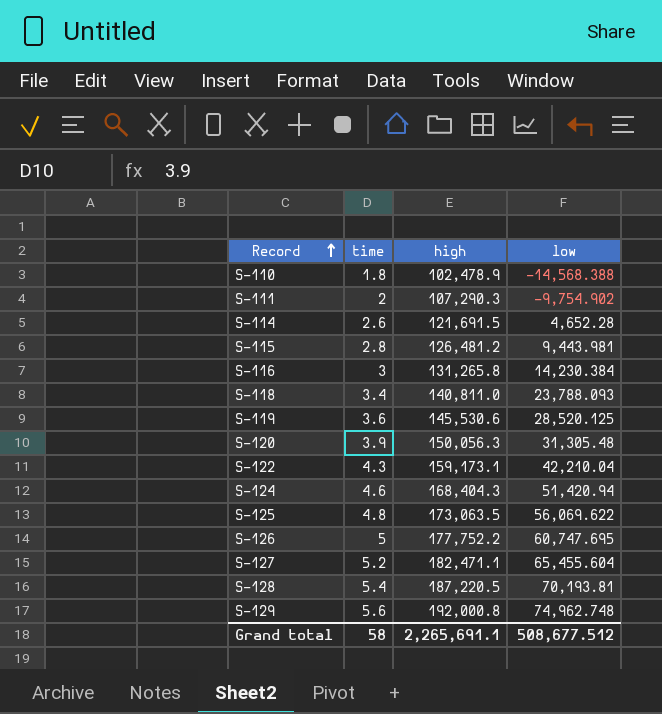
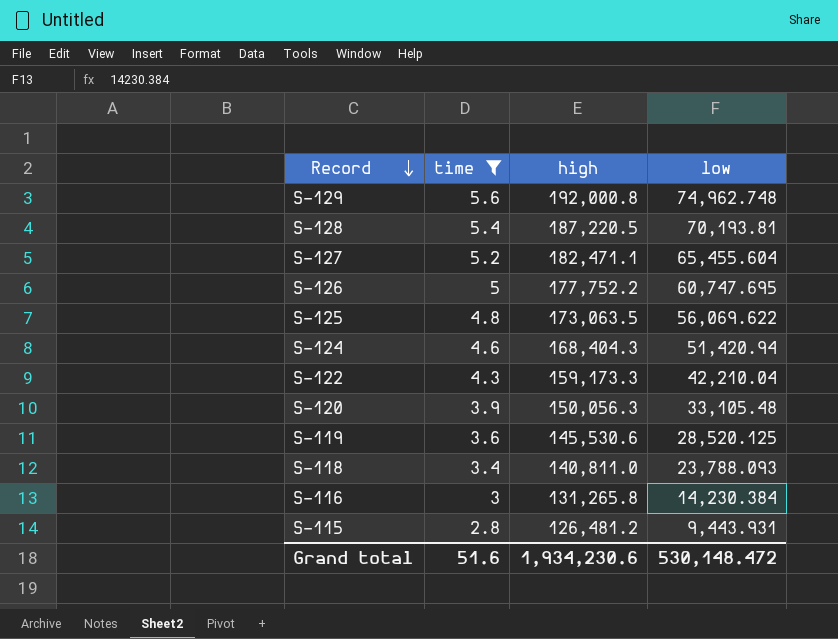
filter: none -> time >= 2.8
row order: Record ascending -> Record descending
S-122 | high: 159,173.1 -> 159,173.3
S-120 | low: 31,305.48 -> 33,105.48
S-115 | low: 9,443.981 -> 9,443.931
Grand total | time: 58 -> 51.6
Grand total | high: 2,265,691.1 -> 1,934,230.6
Grand total | low: 508,677.512 -> 530,148.472

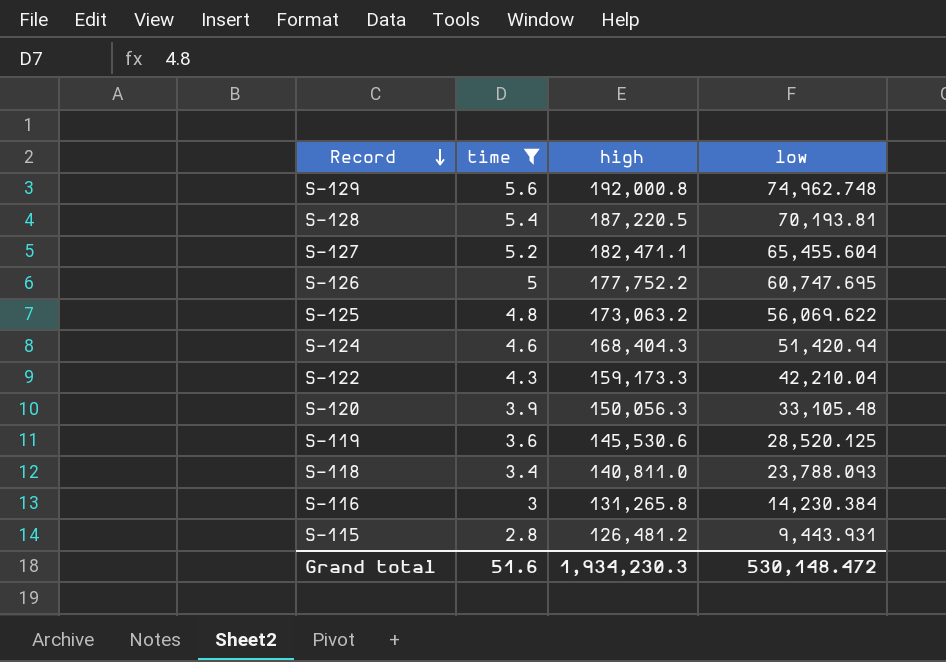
S-125 | high: 173,063.5 -> 173,063.2
Grand total | high: 1,934,230.6 -> 1,934,230.3

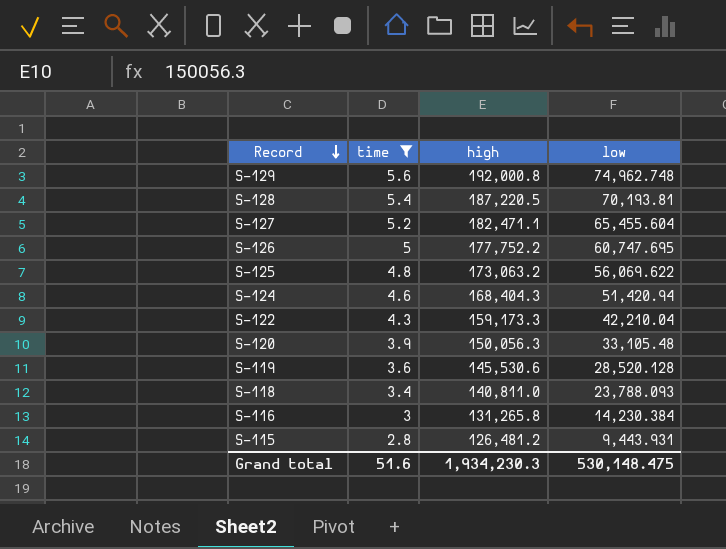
S-119 | low: 28,520.125 -> 28,520.128
Grand total | low: 530,148.472 -> 530,148.475

